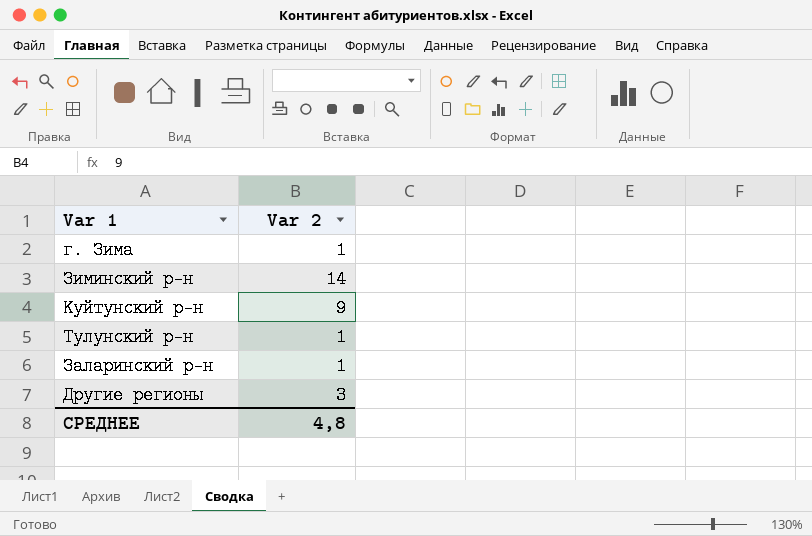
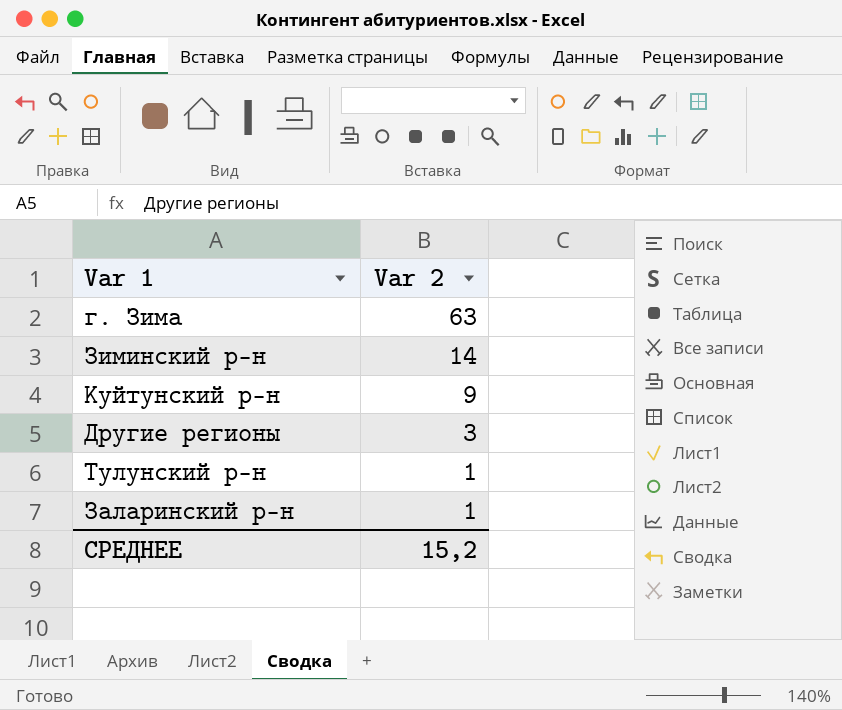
row order: none -> Var 2 descending
г. Зима | Var 2: 1 -> 63
СРЕДНЕЕ | Var 2: 4,8 -> 15,2

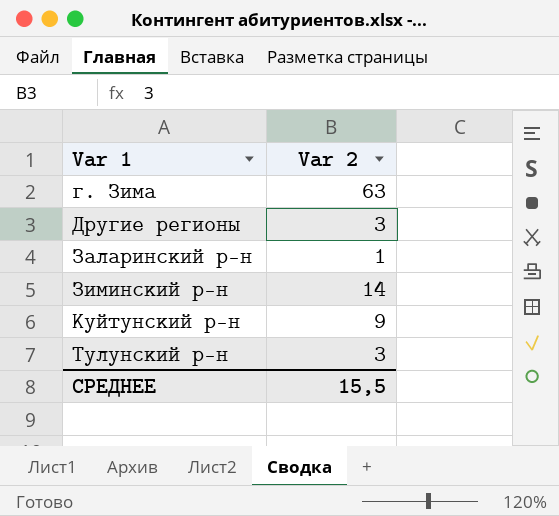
row order: Var 2 descending -> Var 1 ascending
Тулунский р-н | Var 2: 1 -> 3
СРЕДНЕЕ | Var 2: 15,2 -> 15,5

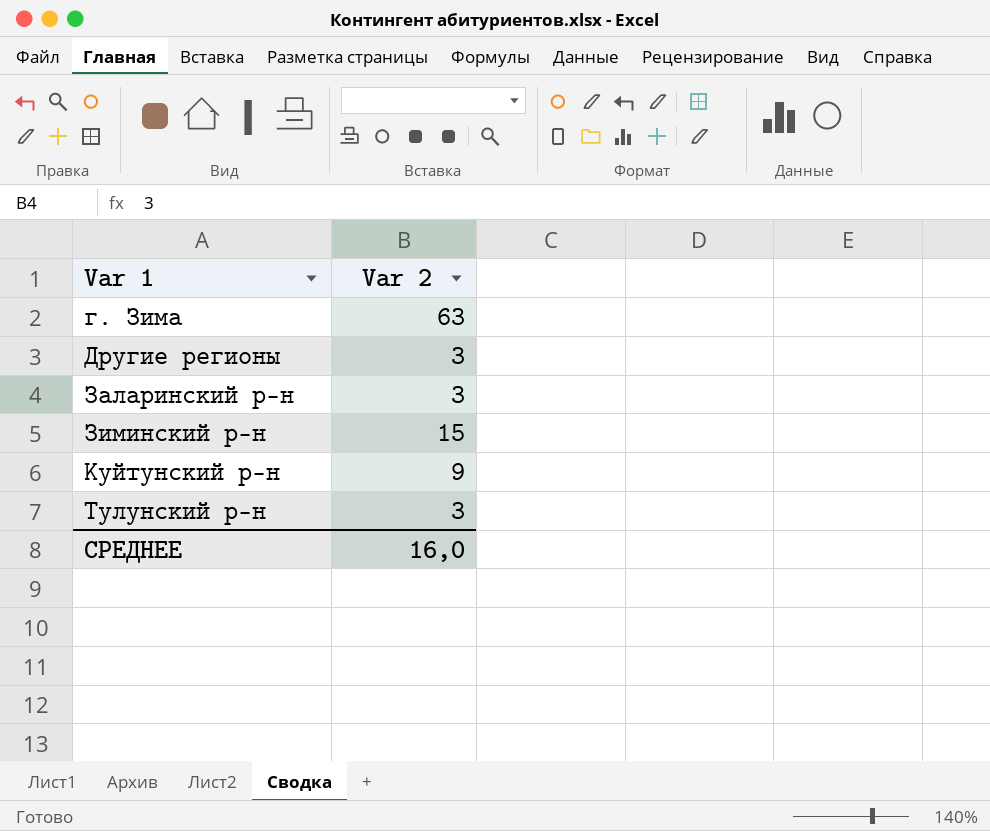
Заларинский р-н | Var 2: 1 -> 3
Зиминский р-н | Var 2: 14 -> 15
СРЕДНЕЕ | Var 2: 15,5 -> 16,0

